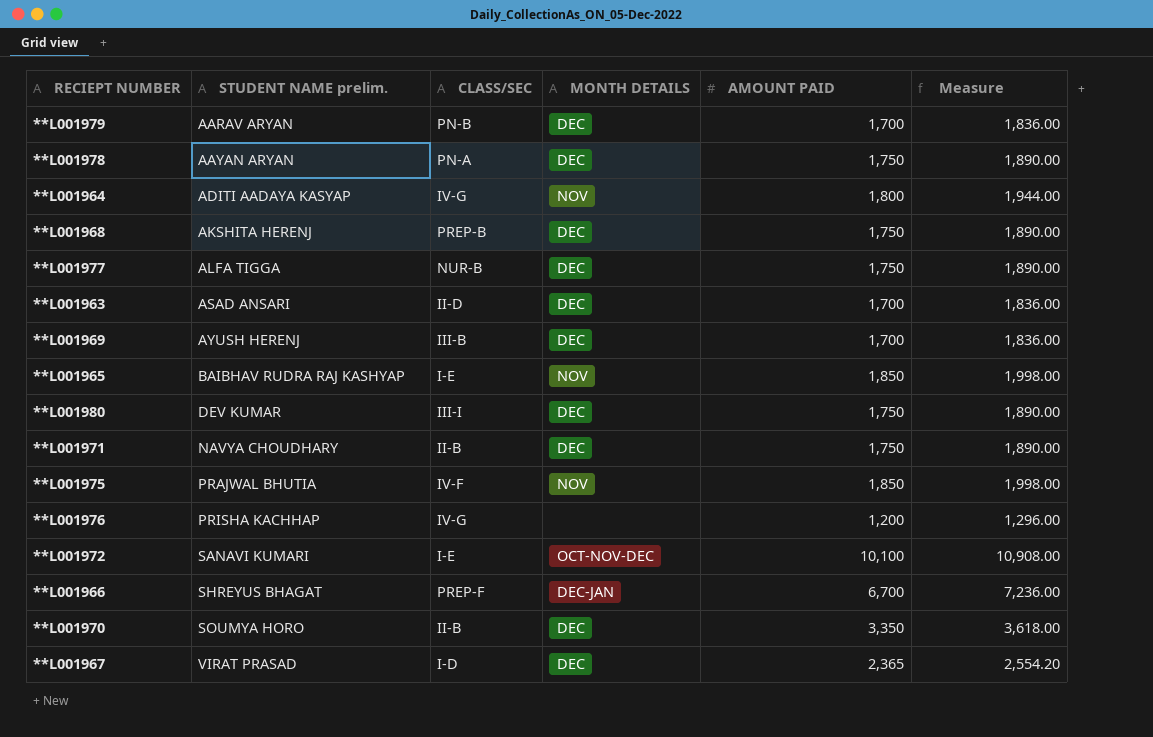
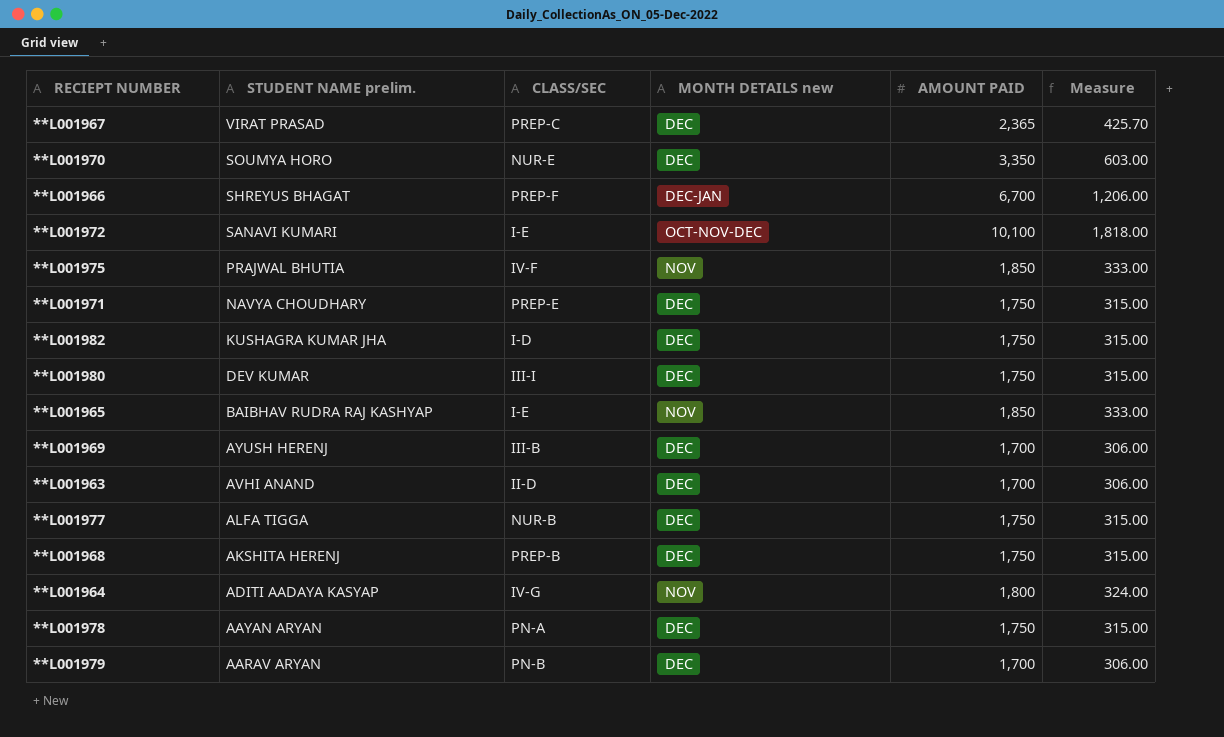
row order: STUDENT NAME prelim. ascending -> STUDENT NAME prelim. descending
column name: MONTH DETAILS -> MONTH DETAILS new
column Measure | formula: [AMOUNT PAID] * 1.08 -> [AMOUNT PAID] * 0.18
row **L001976: PRISHA KACHHAP | IV-G | none | 1,200 | 1,296.00 -> none
**L001967 | CLASS/SEC: I-D -> PREP-C
**L001970 | CLASS/SEC: II-B -> NUR-E
**L001971 | CLASS/SEC: II-B -> PREP-E
row **L001982: none -> KUSHAGRA KUMAR JHA | I-D | DEC | 1,750 | 315.00
**L001963 | STUDENT NAME prelim.: ASAD ANSARI -> AVHI ANAND

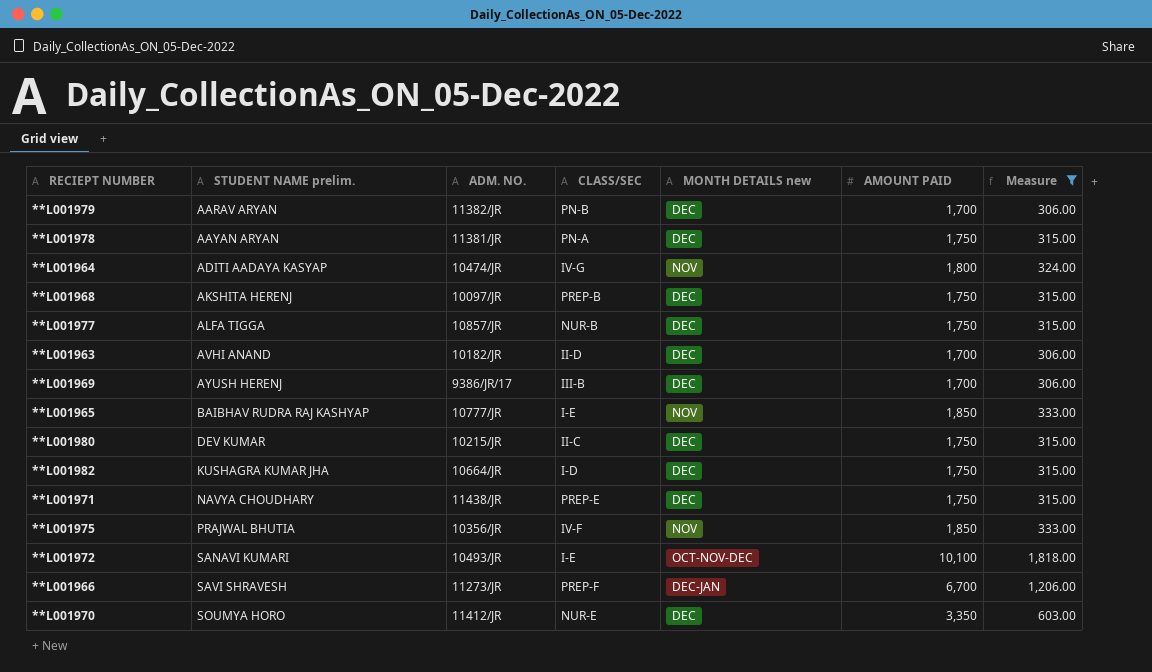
filter: none -> Measure != 425.70
row order: STUDENT NAME prelim. descending -> STUDENT NAME prelim. ascending
column ADM. NO. | position: none -> 3
**L001980 | CLASS/SEC: III-I -> II-C
**L001966 | STUDENT NAME prelim.: SHREYUS BHAGAT -> SAVI SHRAVESH

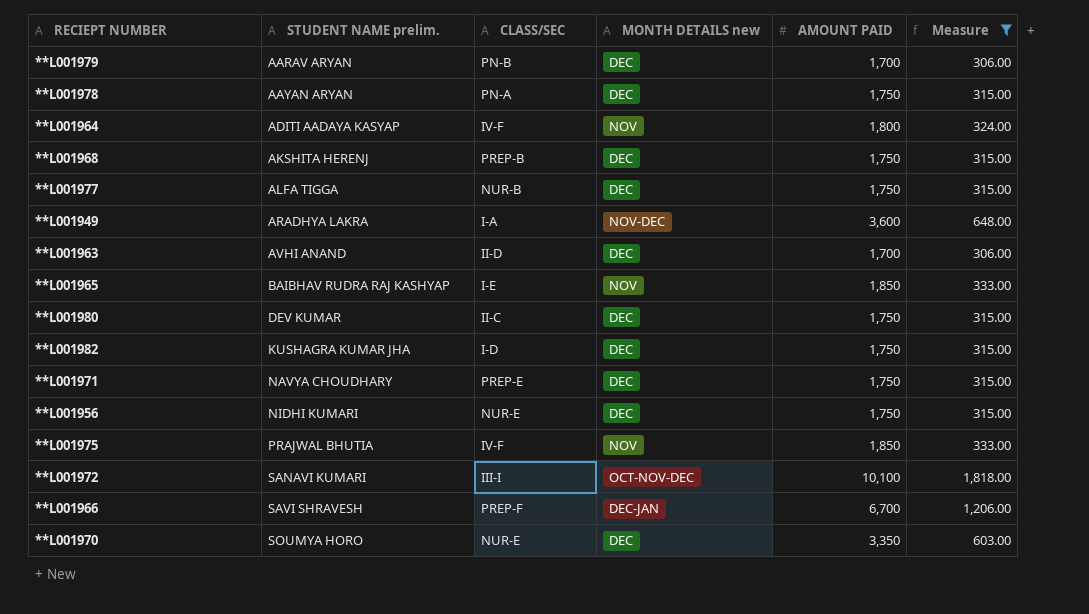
column ADM. NO. | position: 3 -> none
row **L001969: AYUSH HERENJ | 9386/JR/17 | III-B | DEC | 1,700 | 306.00 -> none
**L001964 | CLASS/SEC: IV-G -> IV-F
row **L001949: none -> ARADHYA LAKRA | I-A | NOV-DEC | 3,600 | 648.00
row **L001956: none -> NIDHI KUMARI | NUR-E | DEC | 1,750 | 315.00
**L001972 | CLASS/SEC: I-E -> III-I

